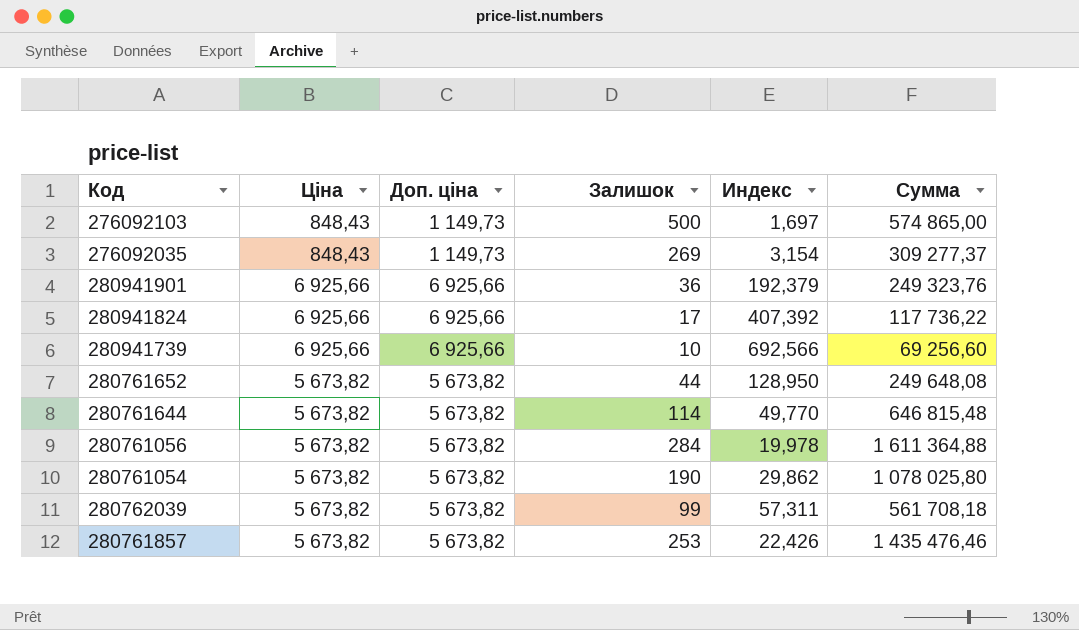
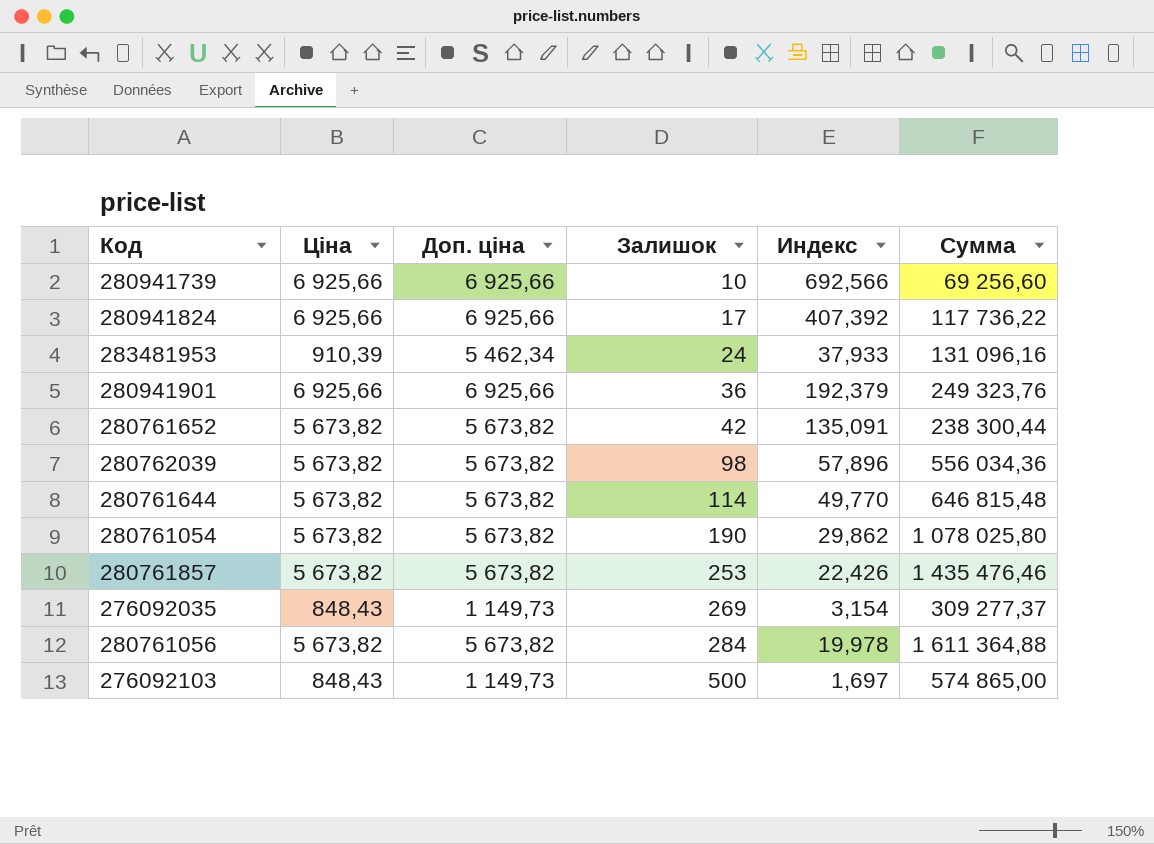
row order: none -> Залишок ascending
row 283481953: none -> 910,39 | 5 462,34 | 24 | 37,933 | 131 096,16
280761652 | Залишок: 44 -> 42
280761652 | Индекс: 128,950 -> 135,091
280761652 | Сумма: 249 648,08 -> 238 300,44
280762039 | Залишок: 99 -> 98
280762039 | Индекс: 57,311 -> 57,896
280762039 | Сумма: 561 708,18 -> 556 034,36

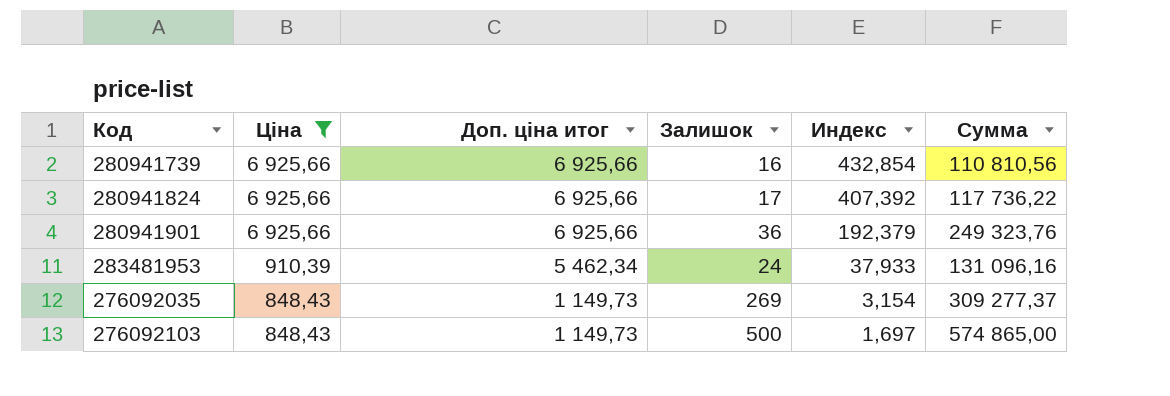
filter: none -> Ціна != 5 673,82
row order: Залишок ascending -> Ціна descending
column name: Доп. ціна -> Доп. ціна итог
280941739 | Залишок: 10 -> 16
280941739 | Индекс: 692,566 -> 432,854
280941739 | Сумма: 69 256,60 -> 110 810,56

